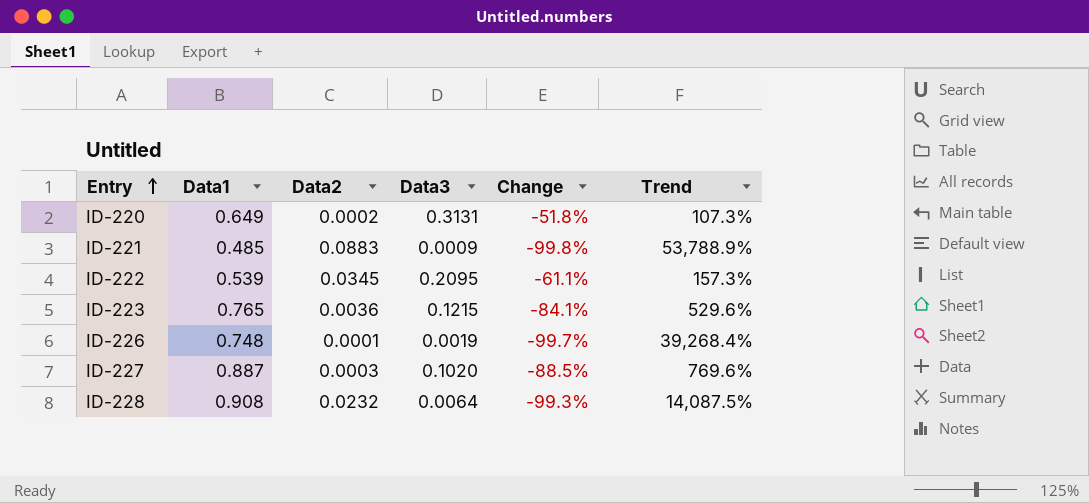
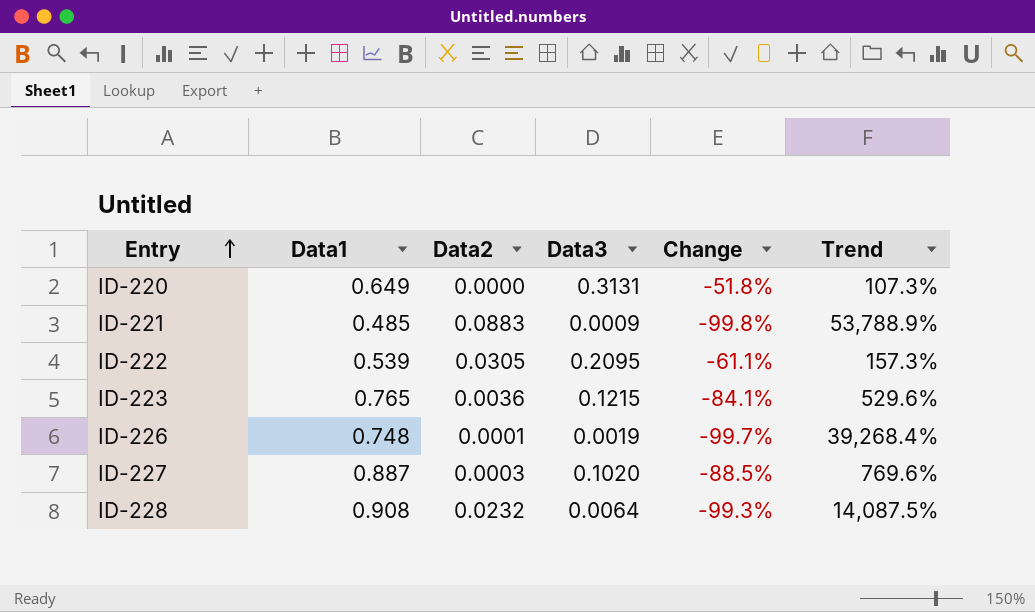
ID-220 | Data2: 0.0002 -> 0.0000
ID-222 | Data2: 0.0345 -> 0.0305

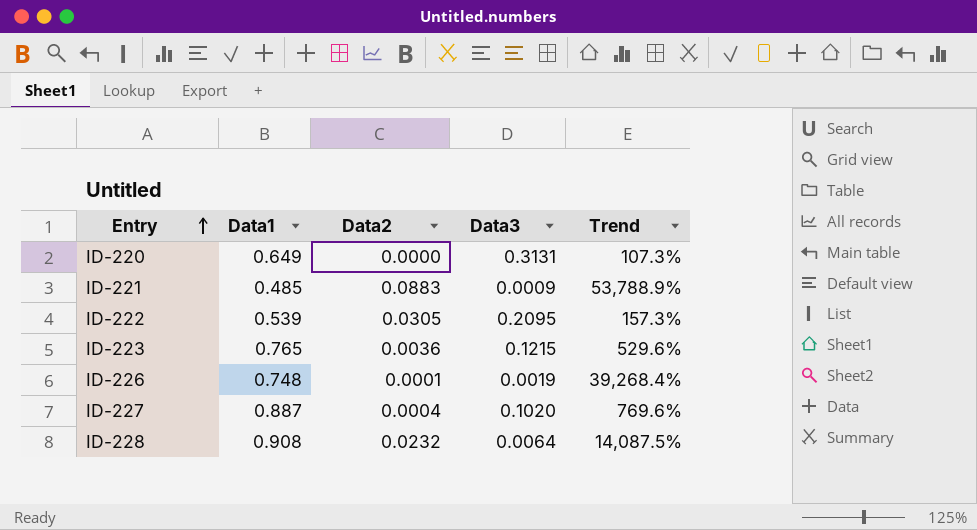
column Change | formula: ([Data3] - [Data1]) / [Data1] -> none
ID-227 | Data2: 0.0003 -> 0.0004

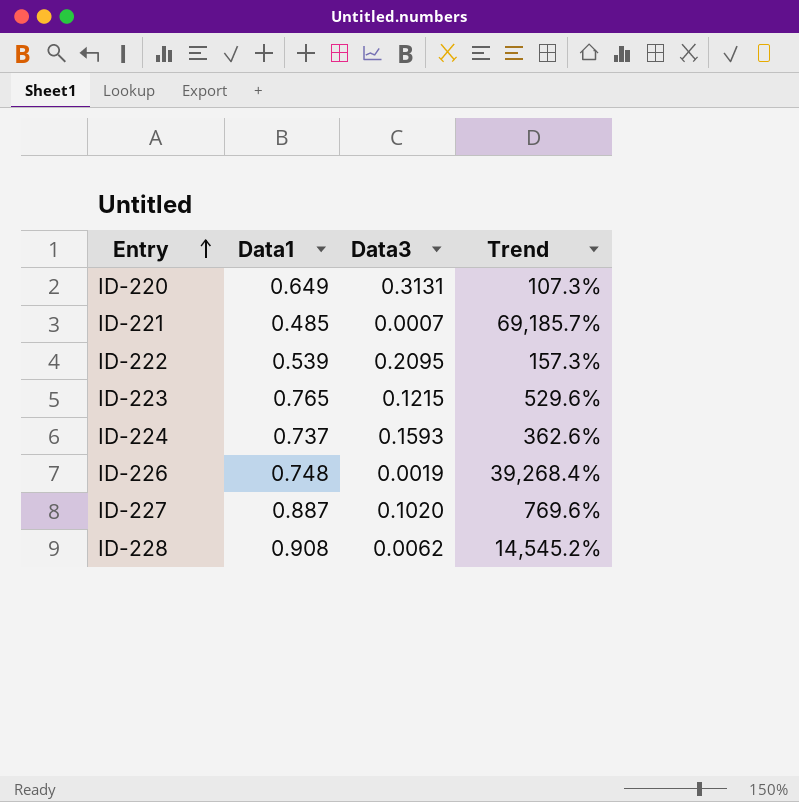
column Data2 | position: 3 -> none
ID-221 | Data3: 0.0009 -> 0.0007
ID-221 | Trend: 53,788.9% -> 69,185.7%
row ID-224: none -> 0.737 | 0.1593 | 362.6%
ID-228 | Data3: 0.0064 -> 0.0062
ID-228 | Trend: 14,087.5% -> 14,545.2%

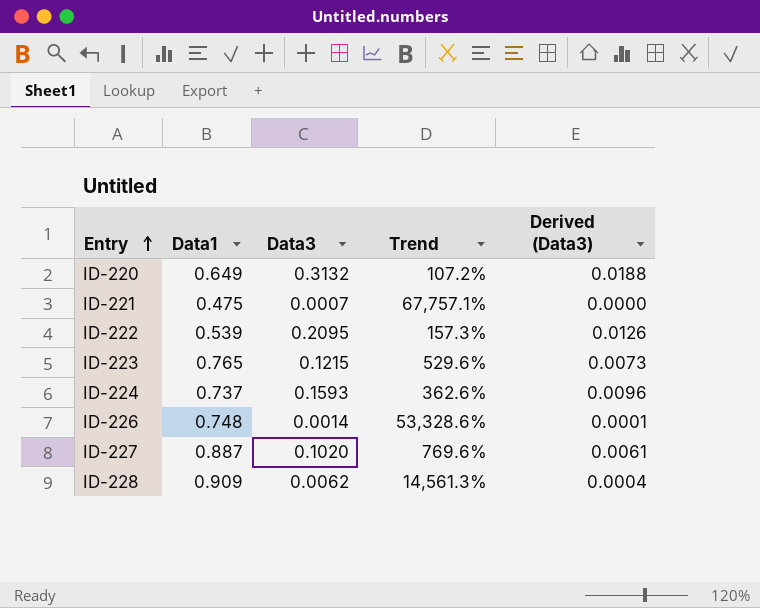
column Derived (Data3) | formula: none -> [Data3] * 0.06
ID-220 | Data3: 0.3131 -> 0.3132
ID-220 | Trend: 107.3% -> 107.2%
ID-221 | Data1: 0.485 -> 0.475
ID-221 | Trend: 69,185.7% -> 67,757.1%
ID-226 | Data3: 0.0019 -> 0.0014
ID-226 | Trend: 39,268.4% -> 53,328.6%
ID-228 | Data1: 0.908 -> 0.909
ID-228 | Trend: 14,545.2% -> 14,561.3%

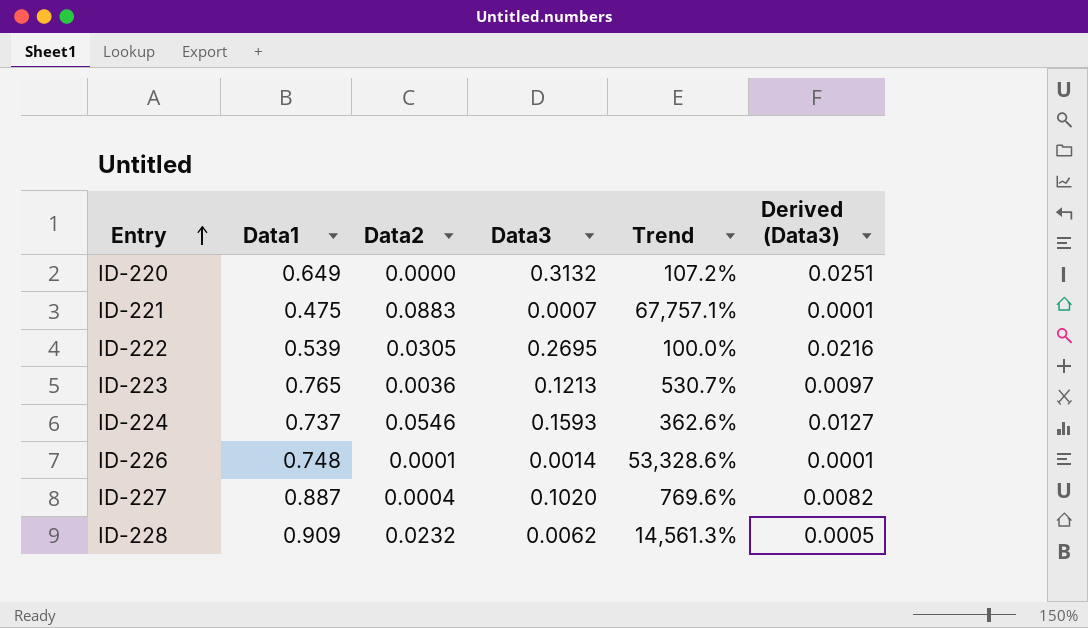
column Data2 | position: none -> 3
column Derived (Data3) | formula: [Data3] * 0.06 -> [Data3] * 0.08
ID-222 | Data3: 0.2095 -> 0.2695
ID-222 | Trend: 157.3% -> 100.0%
ID-223 | Data3: 0.1215 -> 0.1213
ID-223 | Trend: 529.6% -> 530.7%

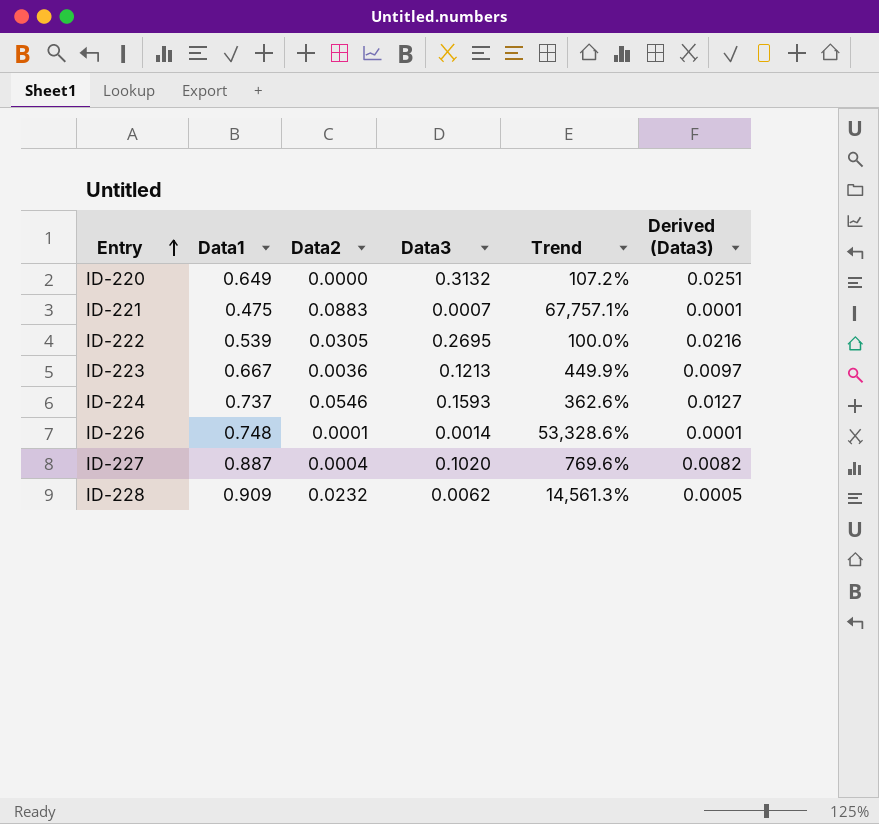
ID-223 | Data1: 0.765 -> 0.667
ID-223 | Trend: 530.7% -> 449.9%

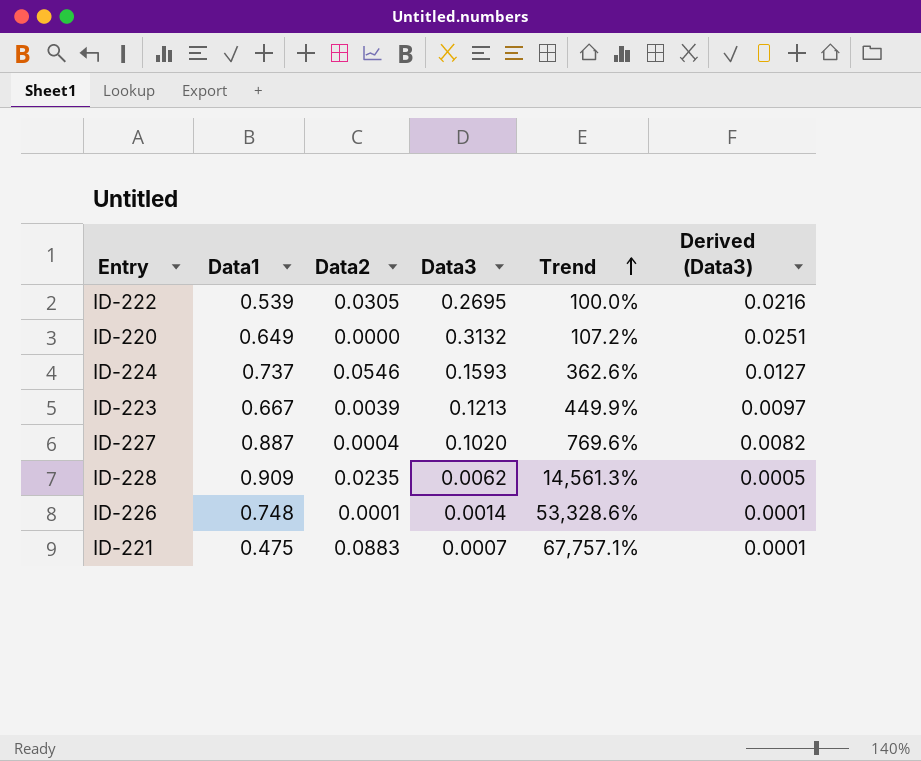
row order: Entry ascending -> Trend ascending
ID-223 | Data2: 0.0036 -> 0.0039
ID-228 | Data2: 0.0232 -> 0.0235

